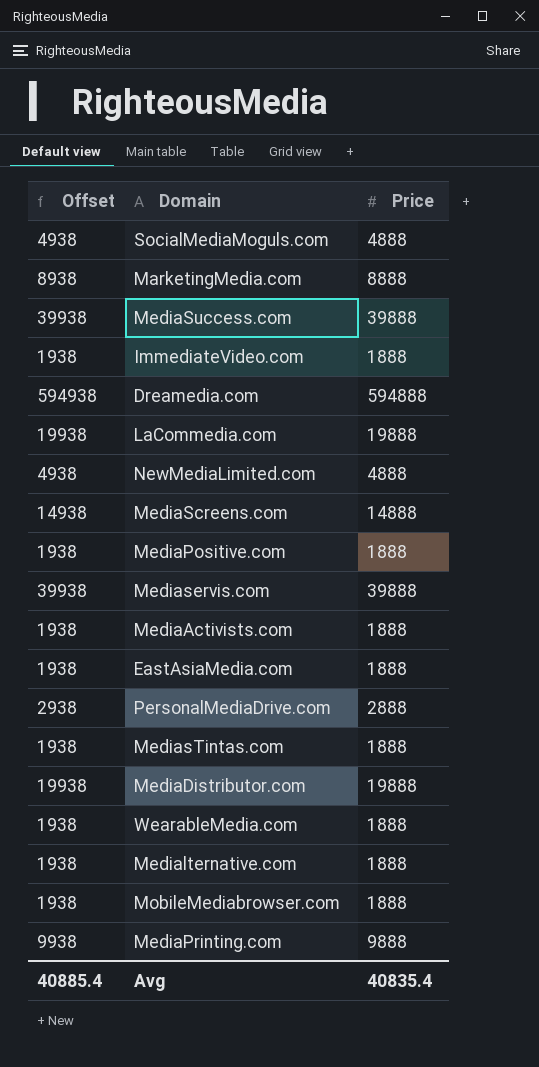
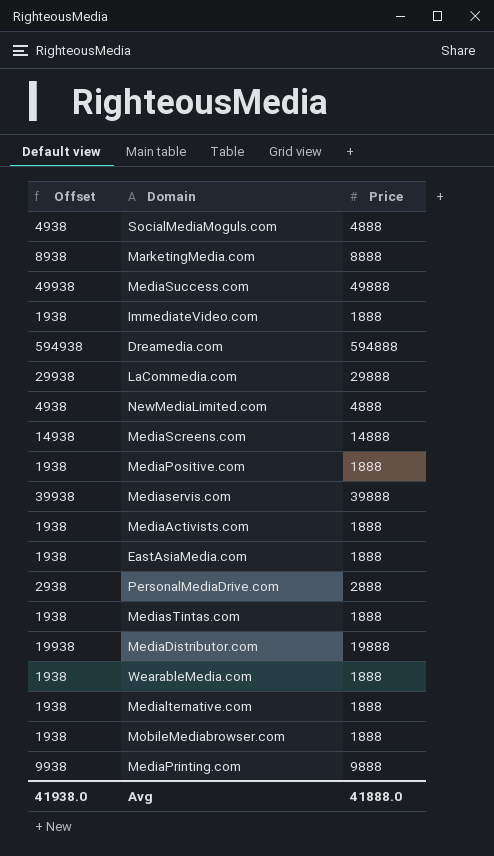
MediaSuccess.com | Offset: 39938 -> 49938
MediaSuccess.com | Price: 39888 -> 49888
LaCommedia.com | Offset: 19938 -> 29938
LaCommedia.com | Price: 19888 -> 29888
Avg | Offset: 40885.4 -> 41938.0
Avg | Price: 40835.4 -> 41888.0

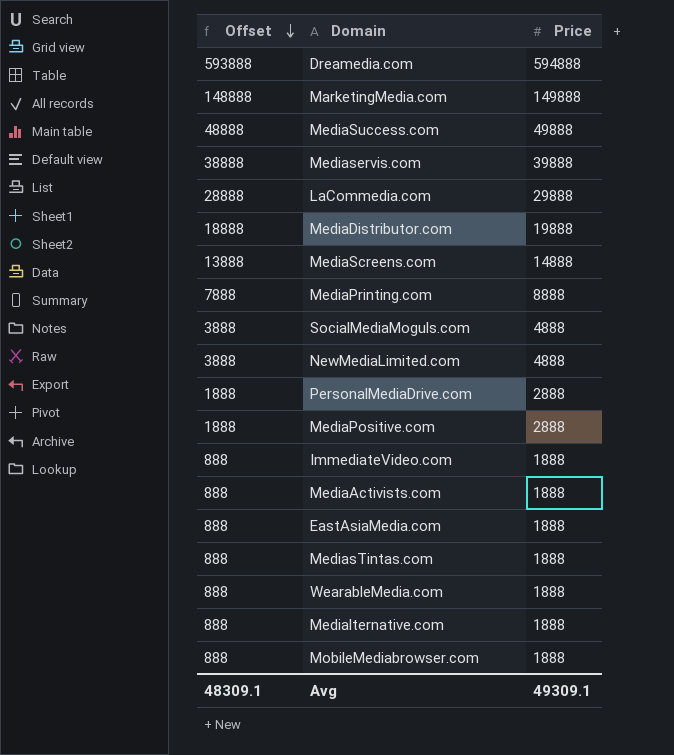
row order: none -> Offset descending
column Offset | formula: [Price] + 50 -> [Price] - 1000
MarketingMedia.com | Price: 8888 -> 149888
MediaPrinting.com | Price: 9888 -> 8888
MediaPositive.com | Price: 1888 -> 2888
Avg | Offset: 41938.0 -> 48309.1
Avg | Price: 41888.0 -> 49309.1

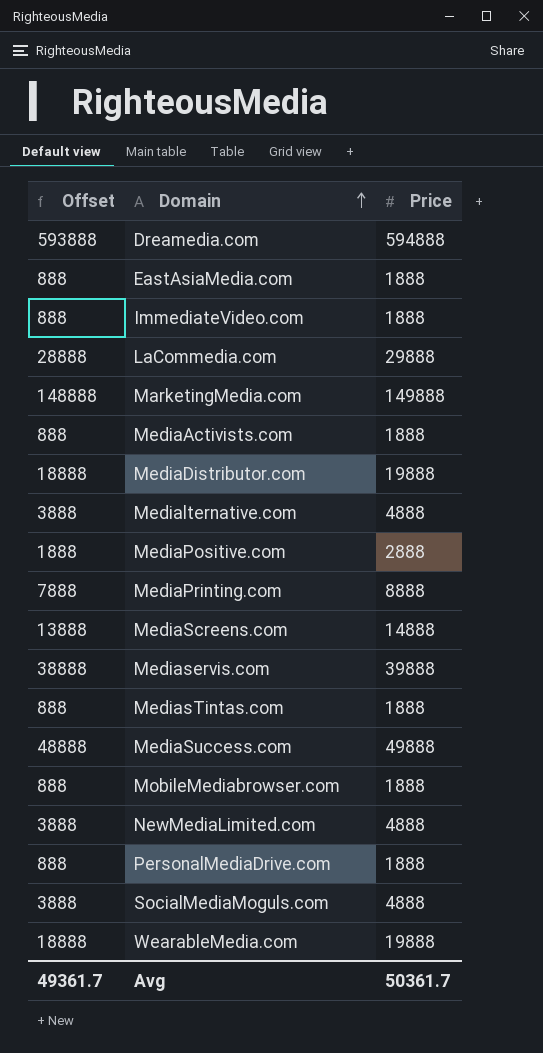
row order: Offset descending -> Domain ascending
Medialternative.com | Offset: 888 -> 3888
Medialternative.com | Price: 1888 -> 4888
PersonalMediaDrive.com | Offset: 1888 -> 888
PersonalMediaDrive.com | Price: 2888 -> 1888
WearableMedia.com | Offset: 888 -> 18888
WearableMedia.com | Price: 1888 -> 19888
Avg | Offset: 48309.1 -> 49361.7
Avg | Price: 49309.1 -> 50361.7

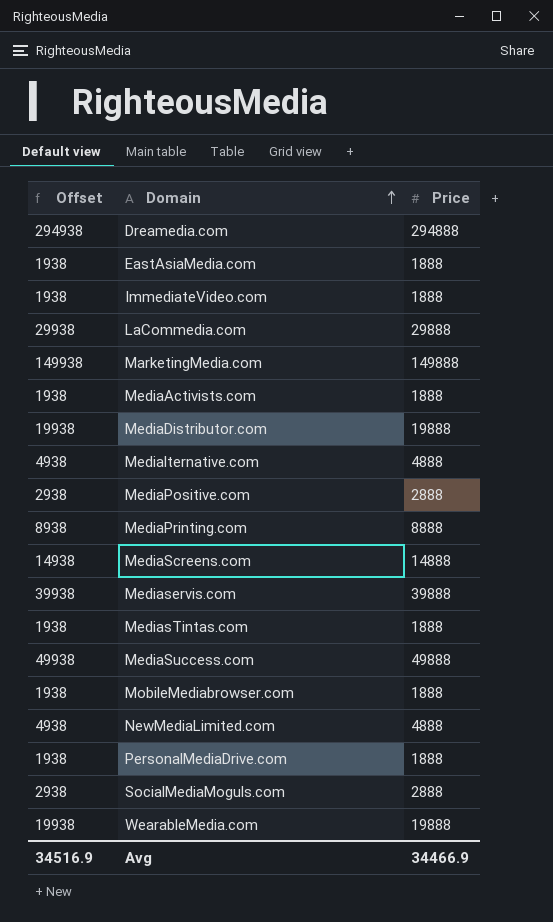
column Offset | formula: [Price] - 1000 -> [Price] + 50
Dreamedia.com | Price: 594888 -> 294888
SocialMediaMoguls.com | Price: 4888 -> 2888
Avg | Offset: 49361.7 -> 34516.9
Avg | Price: 50361.7 -> 34466.9

